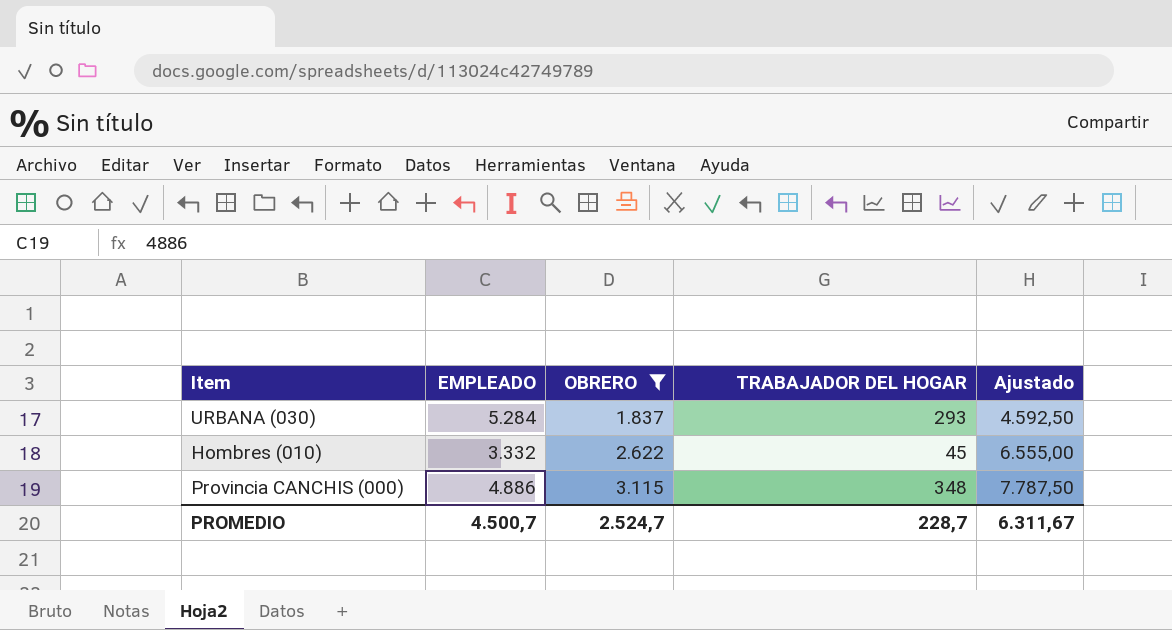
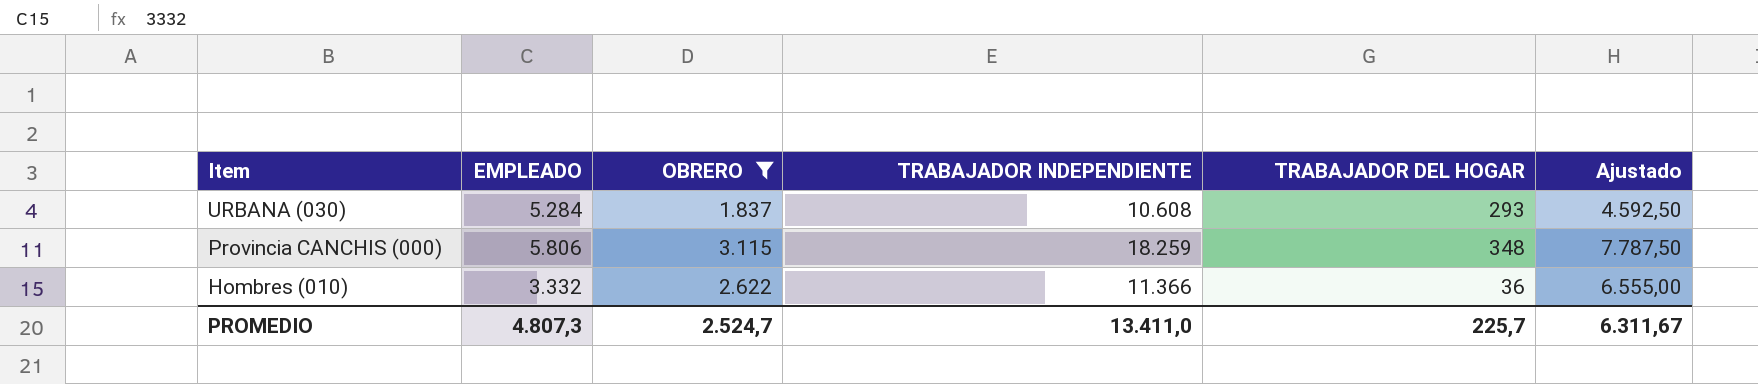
row order: OBRERO ascending -> Item descending
column TRABAJADOR INDEPENDIENTE | position: none -> 4
Provincia CANCHIS (000) | EMPLEADO: 4.886 -> 5.806
Hombres (010) | TRABAJADOR DEL HOGAR: 45 -> 36
PROMEDIO | EMPLEADO: 4.500,7 -> 4.807,3
PROMEDIO | TRABAJADOR DEL HOGAR: 228,7 -> 225,7

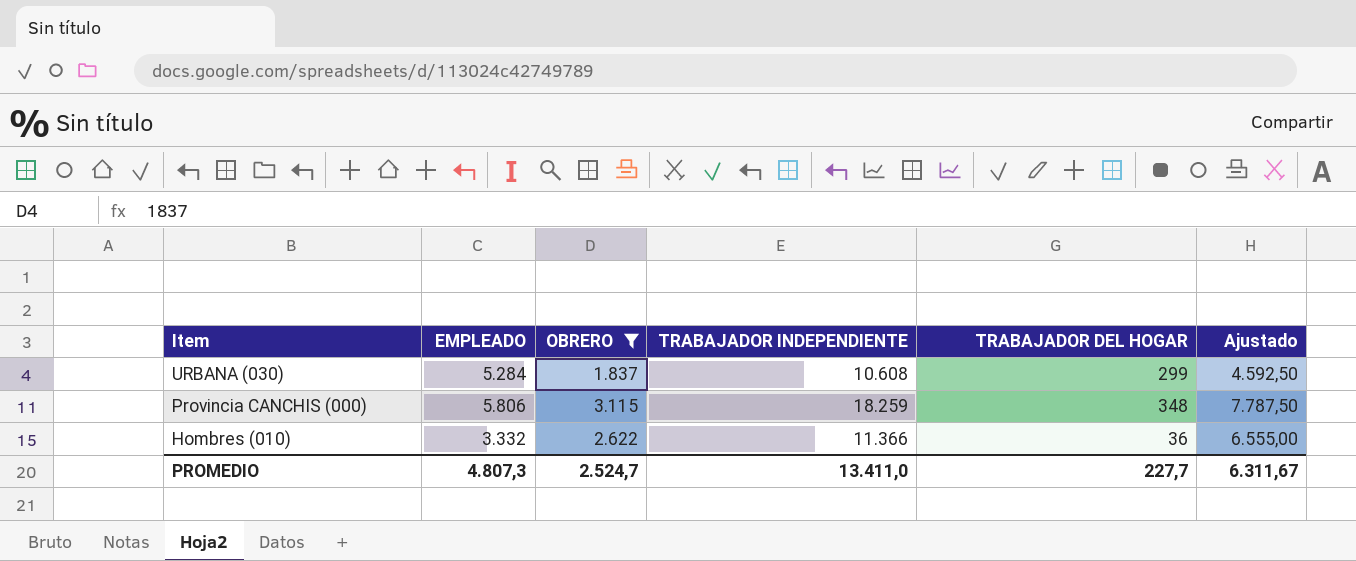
URBANA (030) | TRABAJADOR DEL HOGAR: 293 -> 299
PROMEDIO | TRABAJADOR DEL HOGAR: 225,7 -> 227,7

